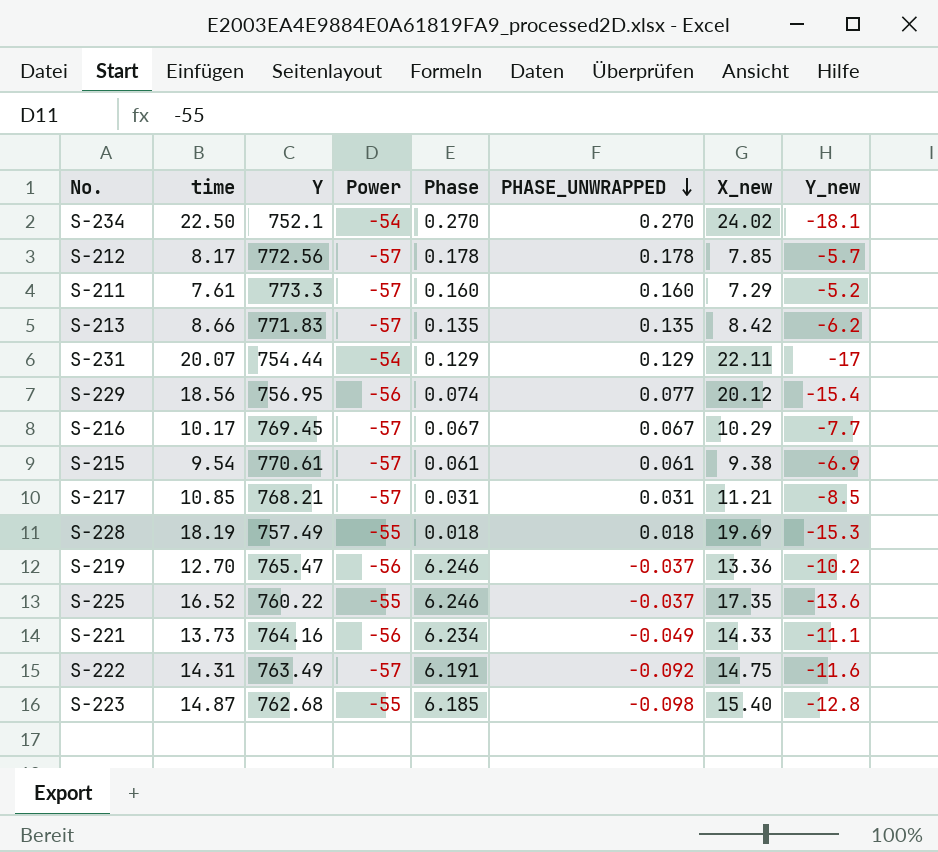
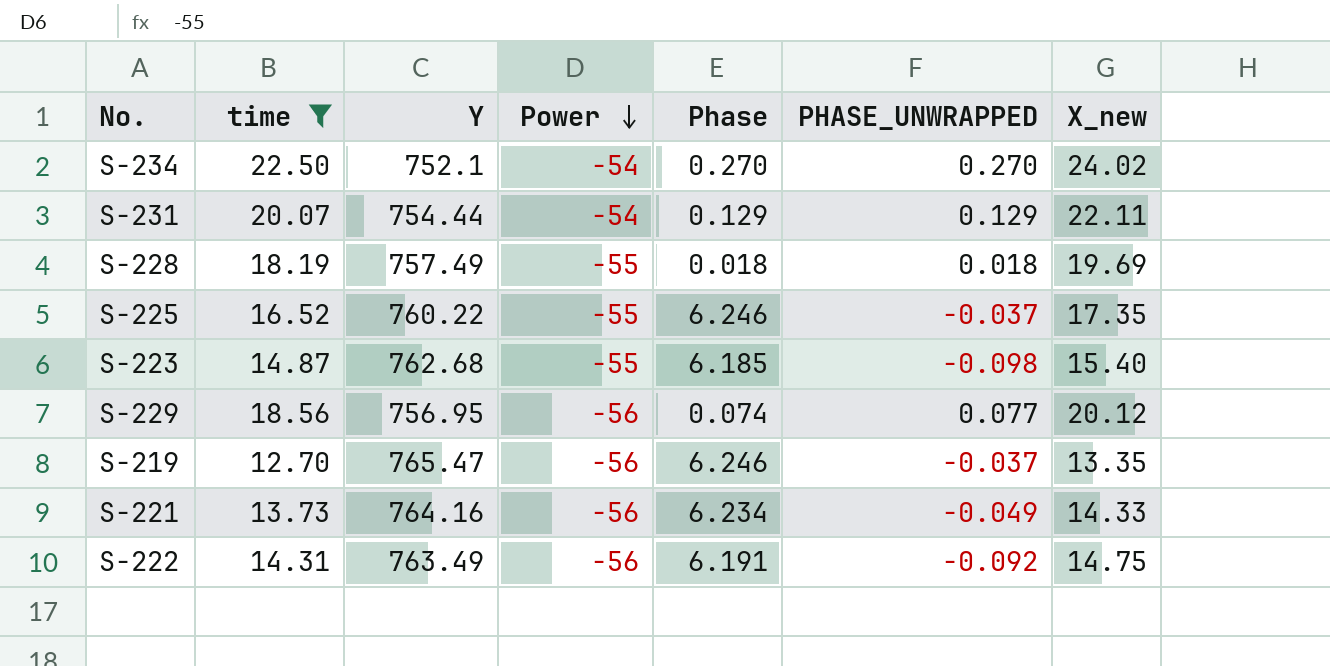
filter: none -> time >= 12.70
row order: PHASE_UNWRAPPED descending -> Power descending
column Y_new | position: 8 -> none
S-219 | X_new: 13.36 -> 13.35
S-222 | Power: -57 -> -56

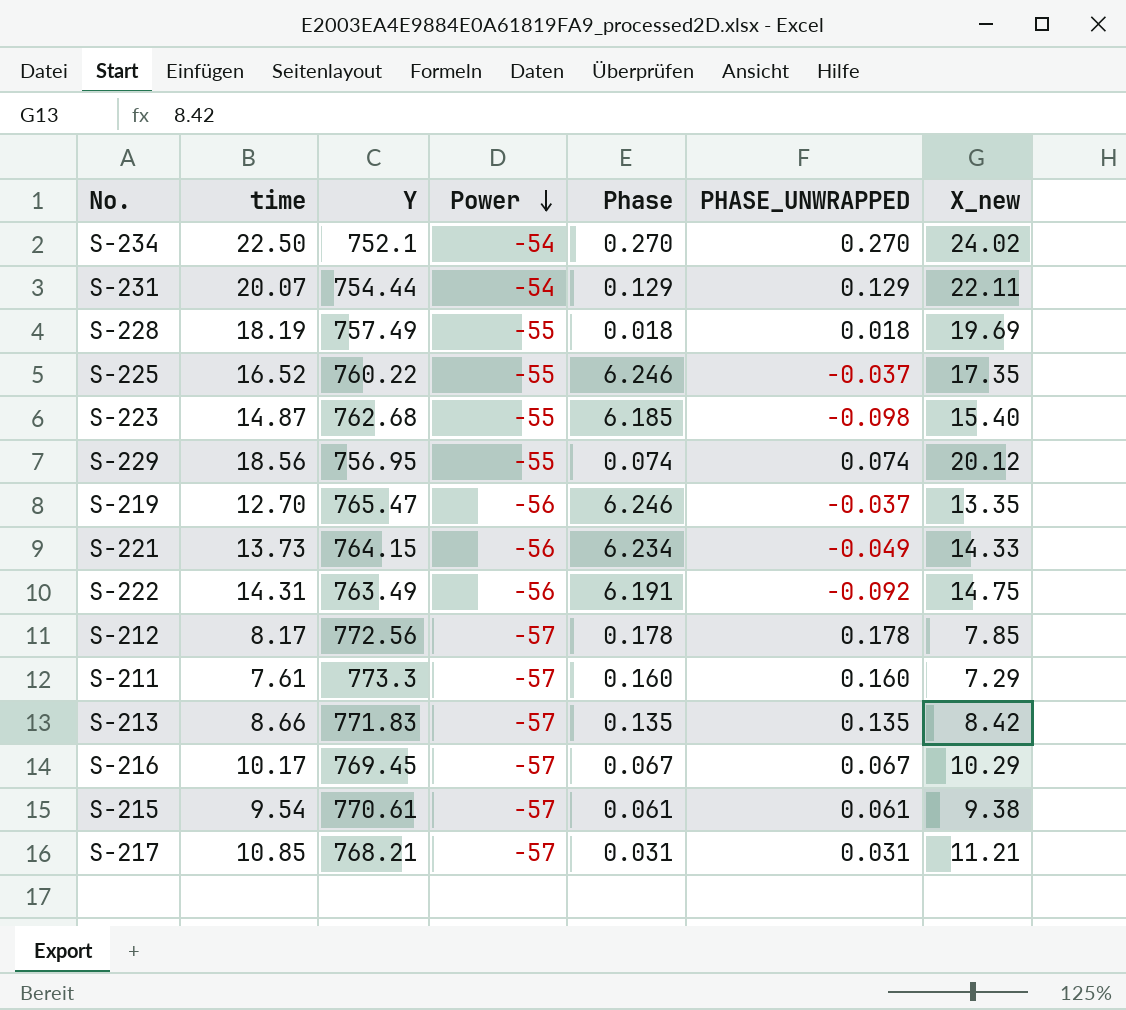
filter: time >= 12.70 -> none
S-229 | Power: -56 -> -55
S-229 | PHASE_UNWRAPPED: 0.077 -> 0.074
S-221 | Y: 764.16 -> 764.15

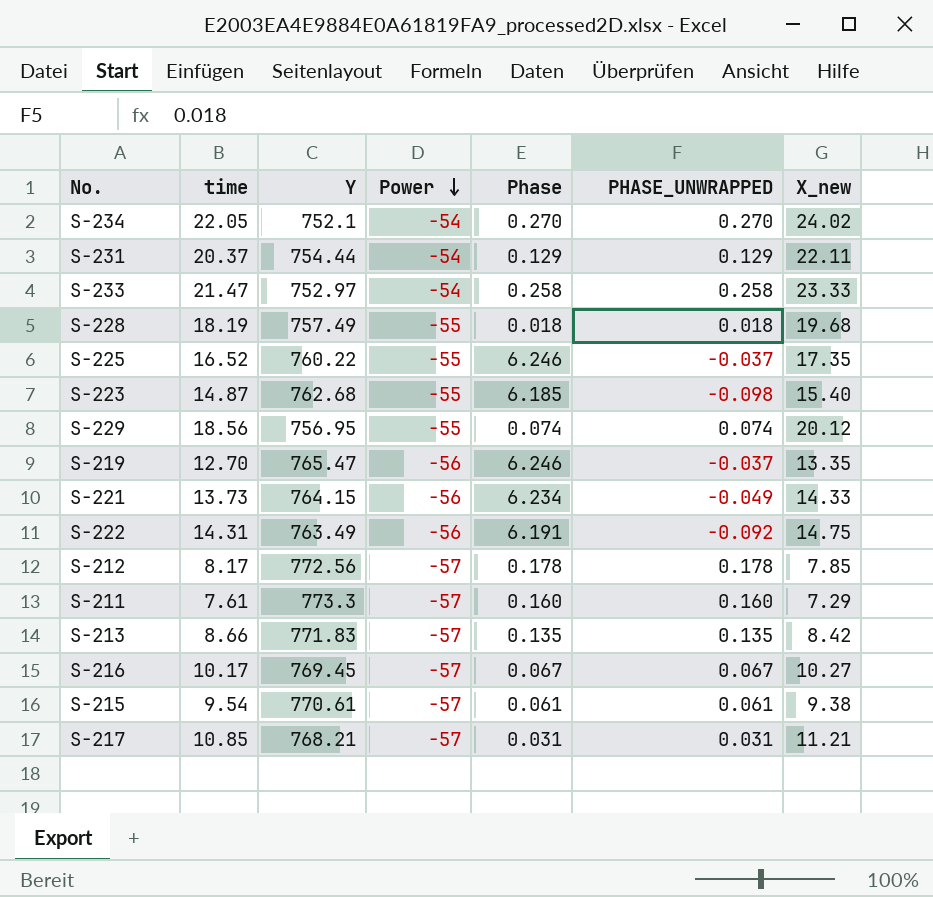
S-234 | time: 22.50 -> 22.05
S-231 | time: 20.07 -> 20.37
row S-233: none -> 21.47 | 752.97 | -54 | 0.258 | 0.258 | 23.33
S-228 | X_new: 19.69 -> 19.68
S-216 | X_new: 10.29 -> 10.27

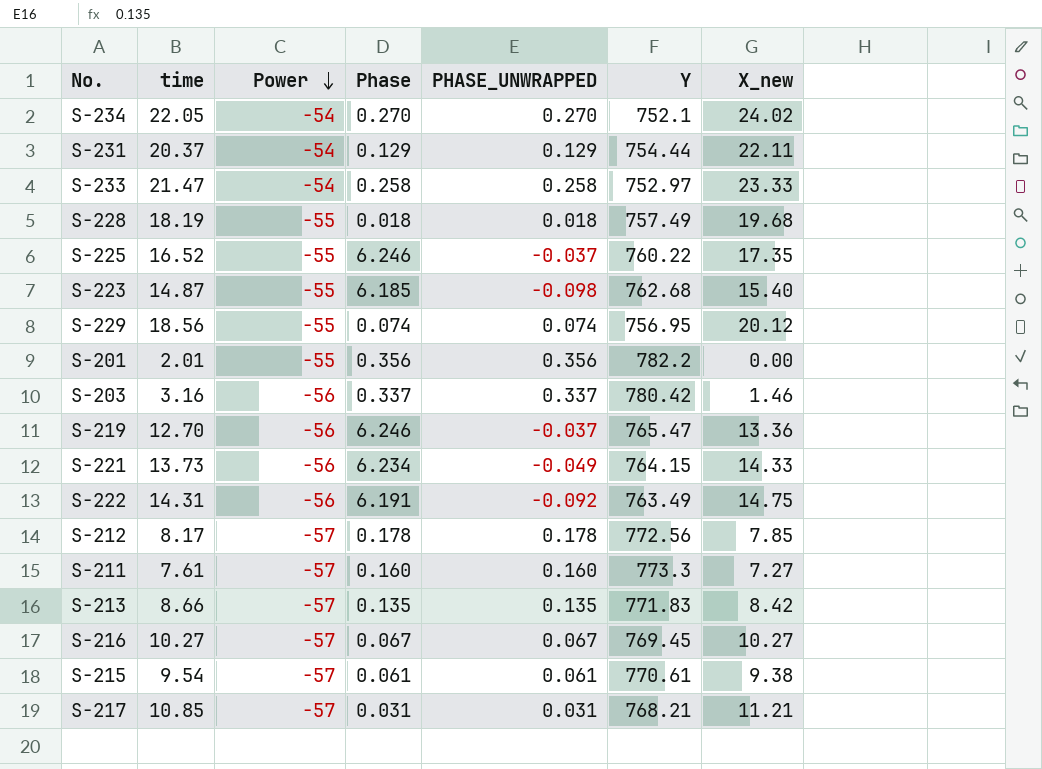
column Y | position: 3 -> 6
row S-201: none -> 2.01 | -55 | 0.356 | 0.356 | 782.2 | 0.00
row S-203: none -> 3.16 | -56 | 0.337 | 0.337 | 780.42 | 1.46
S-219 | X_new: 13.35 -> 13.36
S-211 | X_new: 7.29 -> 7.27
S-216 | time: 10.17 -> 10.27

